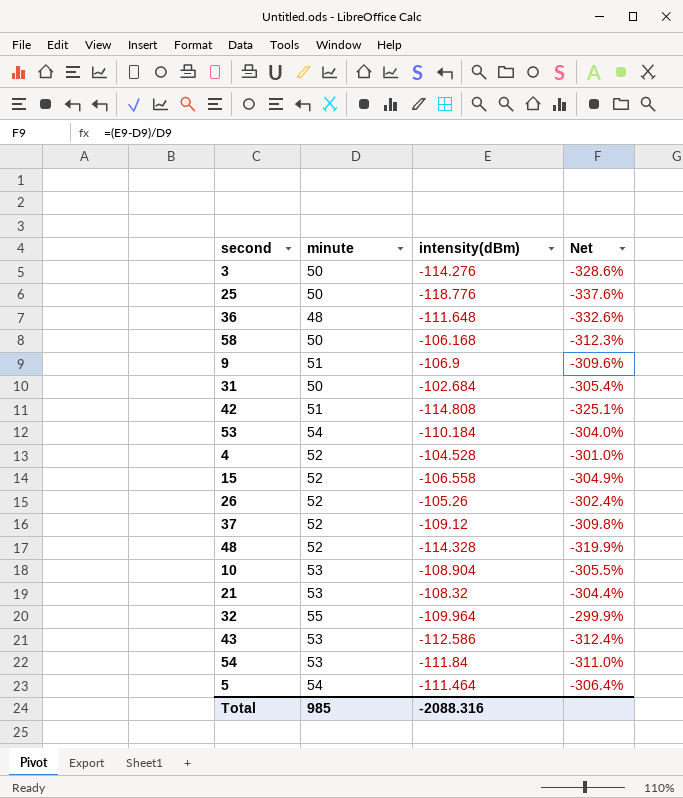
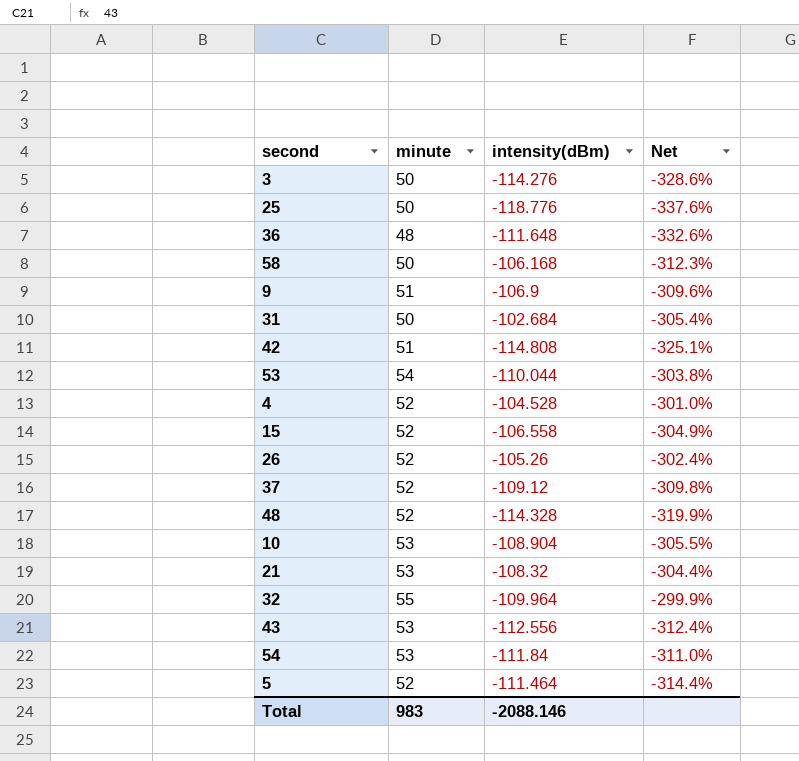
53 | intensity(dBm): -110.184 -> -110.044
53 | Net: -304.0% -> -303.8%
43 | intensity(dBm): -112.586 -> -112.556
5 | minute: 54 -> 52
5 | Net: -306.4% -> -314.4%
Total | minute: 985 -> 983
Total | intensity(dBm): -2088.316 -> -2088.146

